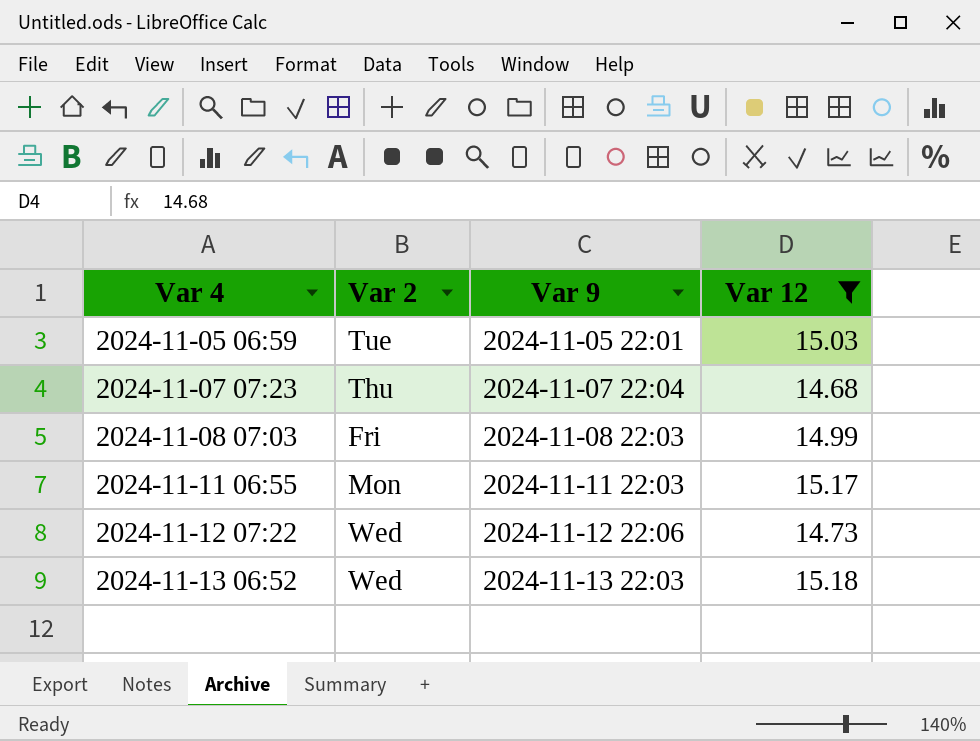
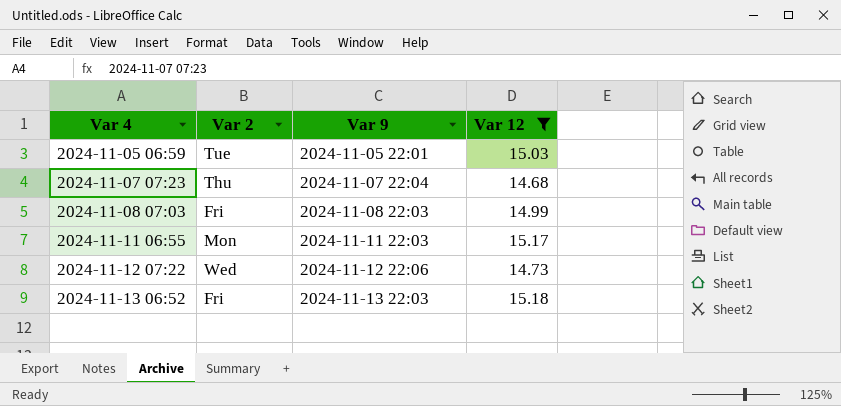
2024-11-13 06:52 | Var 2: Wed -> Fri

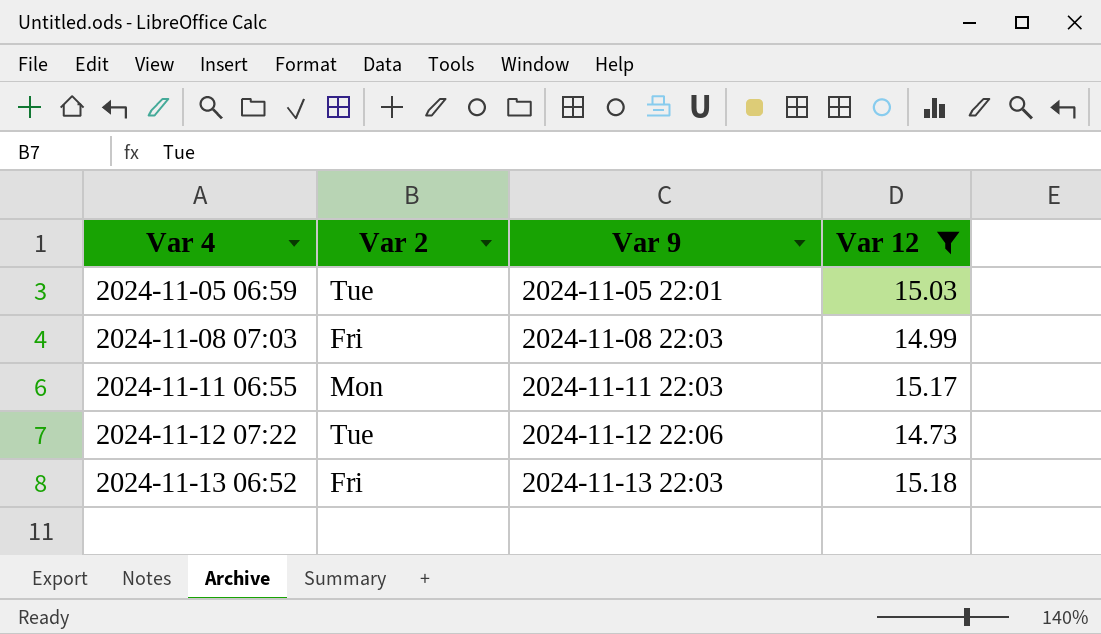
row 2024-11-07 07:23: Thu | 2024-11-07 22:04 | 14.68 -> none
2024-11-12 07:22 | Var 2: Wed -> Tue

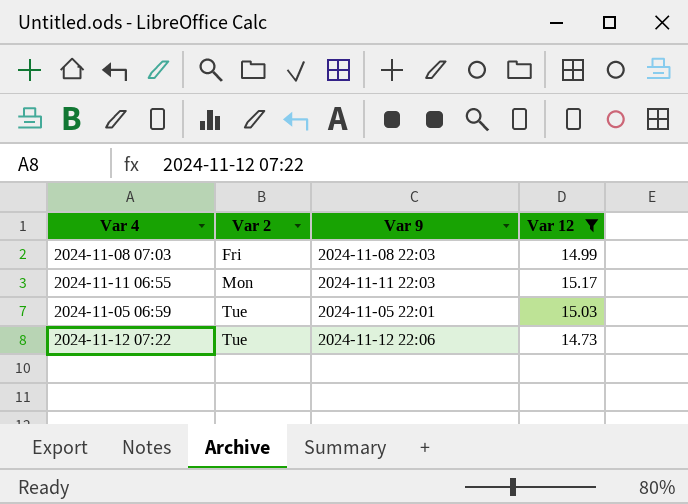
row order: Var 4 ascending -> Var 2 ascending
row 2024-11-13 06:52: Fri | 2024-11-13 22:03 | 15.18 -> none

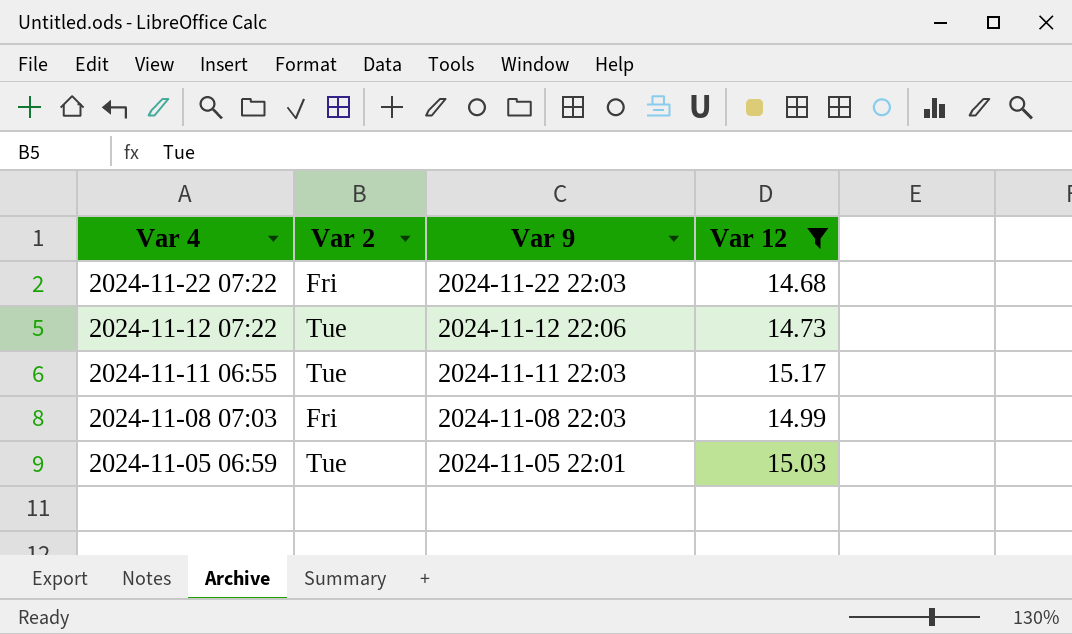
row order: Var 2 ascending -> Var 4 descending
row 2024-11-22 07:22: none -> Fri | 2024-11-22 22:03 | 14.68
2024-11-11 06:55 | Var 2: Mon -> Tue

